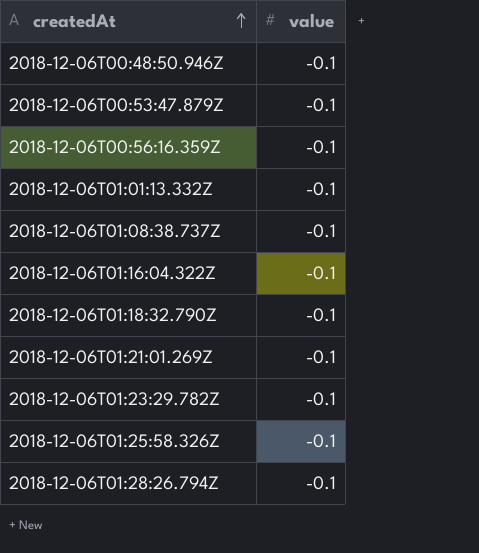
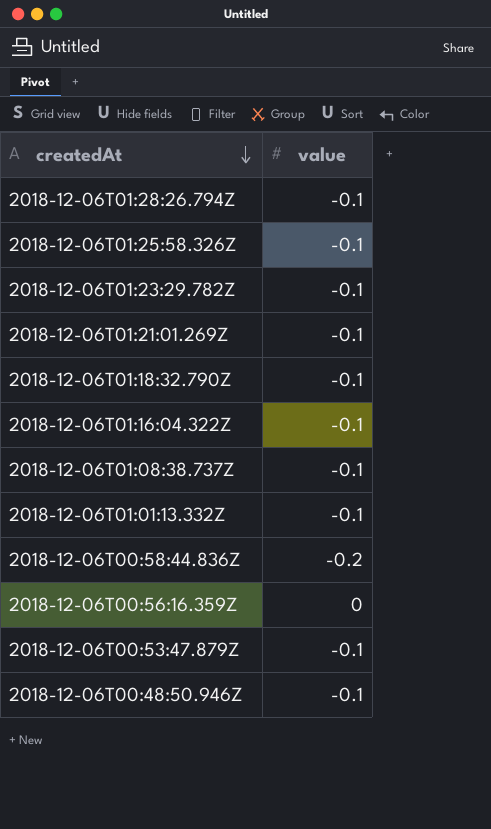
row order: createdAt ascending -> createdAt descending
row 2018-12-06T00:58:44.836Z: none -> -0.2
2018-12-06T00:56:16.359Z | value: -0.1 -> 0

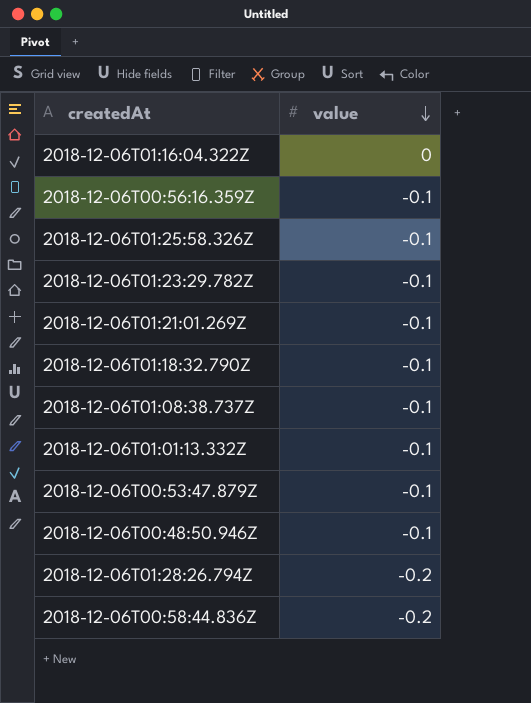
row order: createdAt descending -> value descending
2018-12-06T01:16:04.322Z | value: -0.1 -> 0
2018-12-06T00:56:16.359Z | value: 0 -> -0.1
2018-12-06T01:28:26.794Z | value: -0.1 -> -0.2

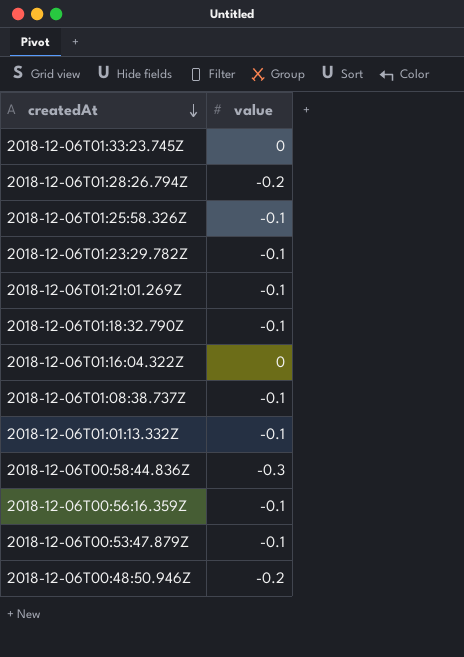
row order: value descending -> createdAt descending
row 2018-12-06T01:33:23.745Z: none -> 0
2018-12-06T00:58:44.836Z | value: -0.2 -> -0.3
2018-12-06T00:48:50.946Z | value: -0.1 -> -0.2

